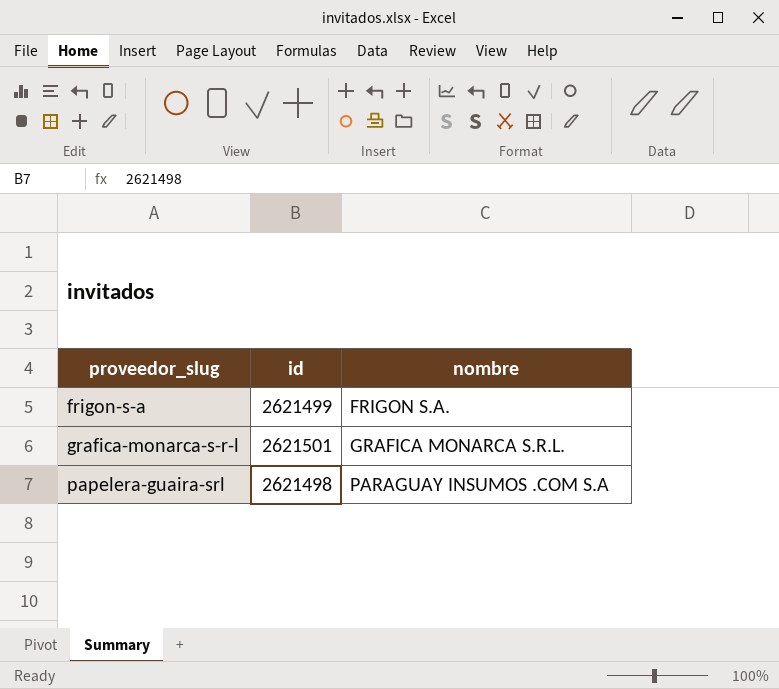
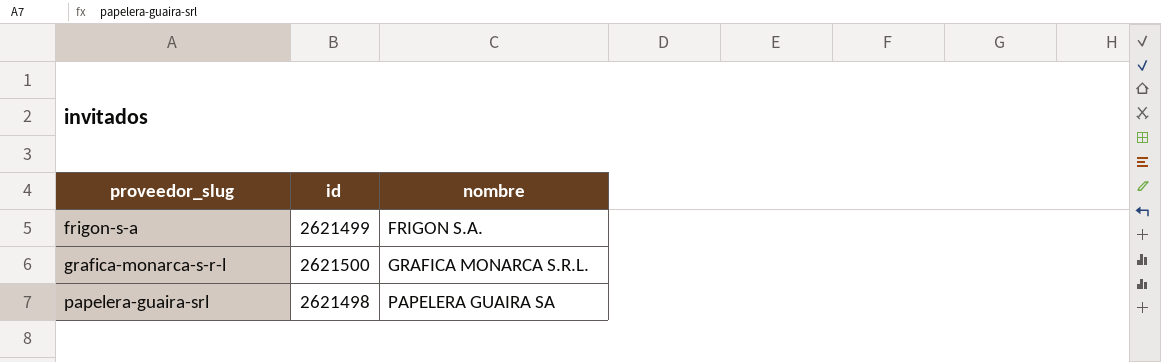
grafica-monarca-s-r-l | id: 2621501 -> 2621500
papelera-guaira-srl | nombre: PARAGUAY INSUMOS .COM S.A -> PAPELERA GUAIRA SA

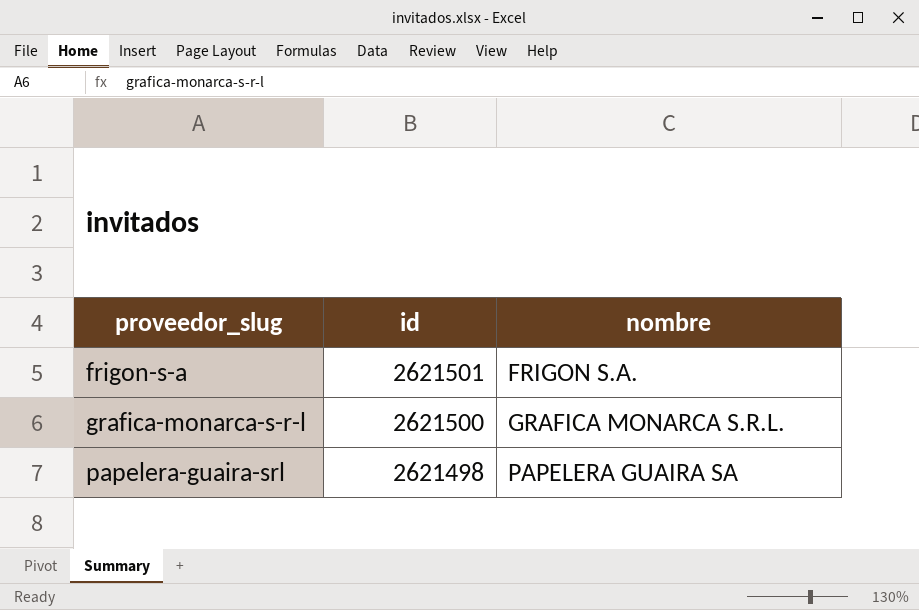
frigon-s-a | id: 2621499 -> 2621501

